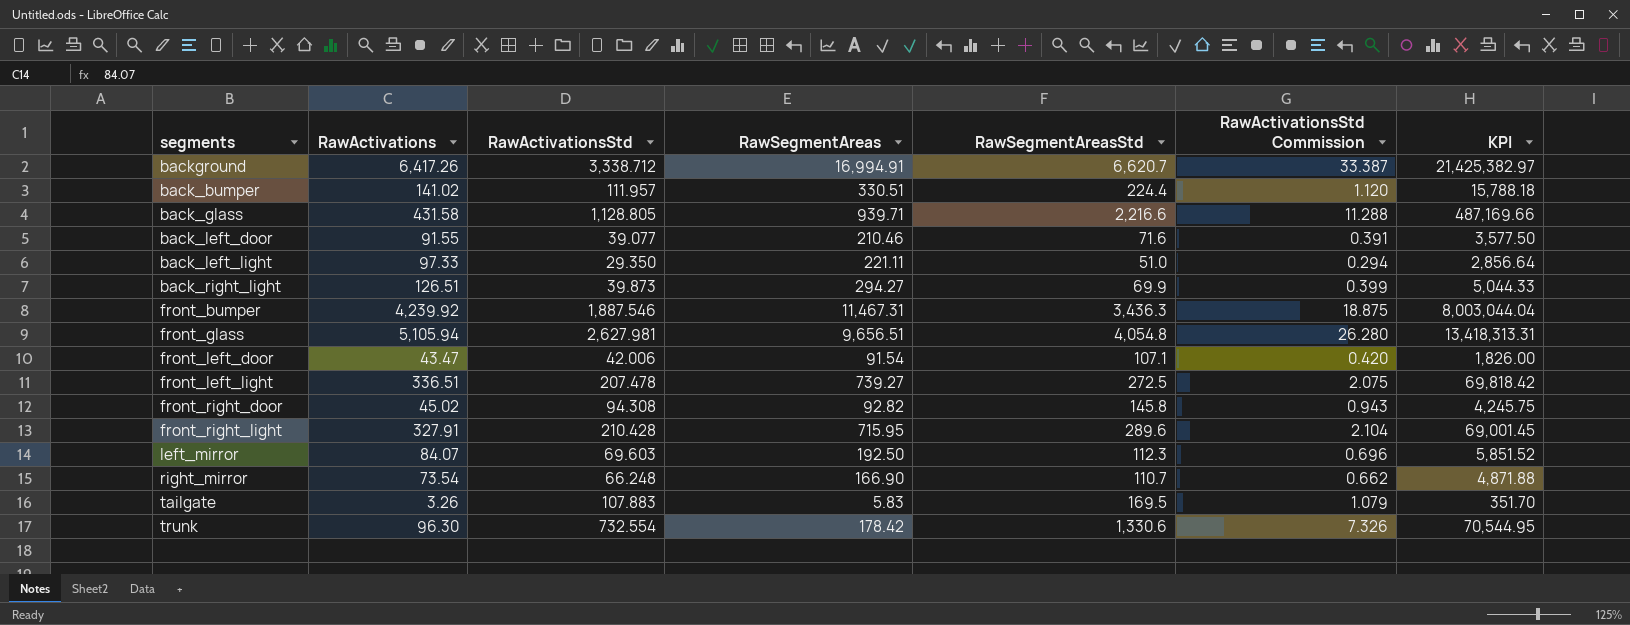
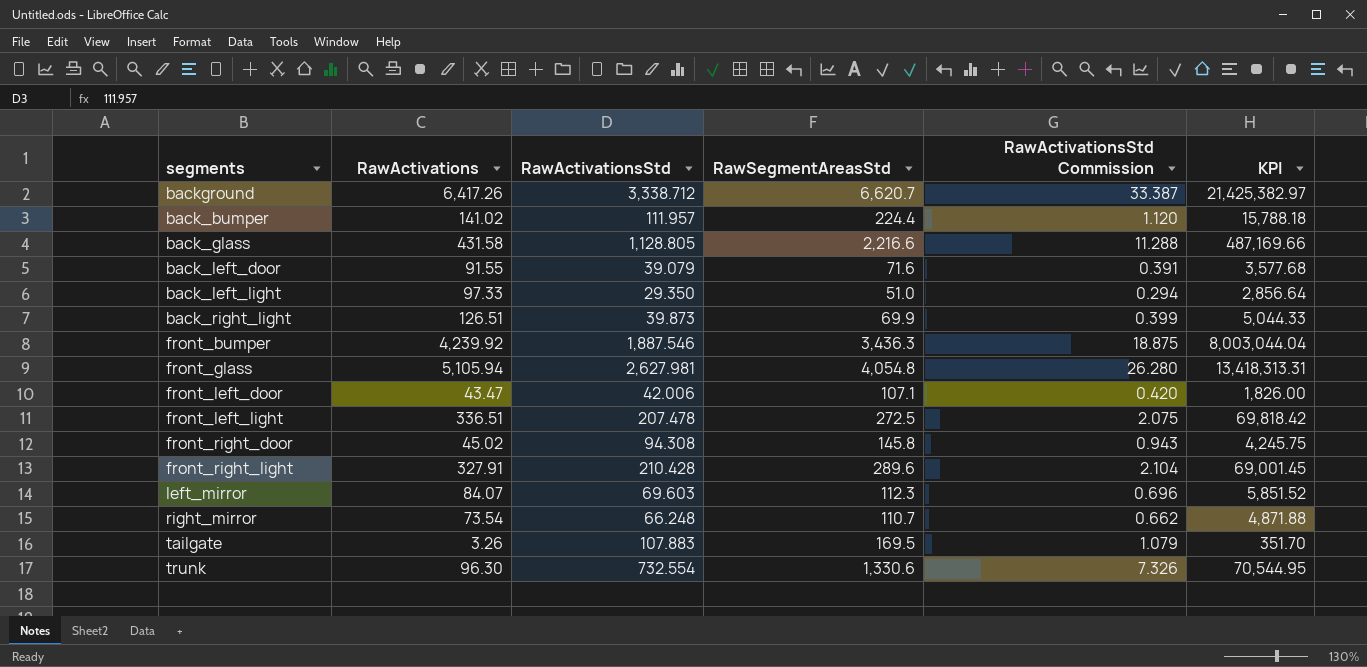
column RawSegmentAreas | position: 4 -> none
back_left_door | RawActivationsStd: 39.077 -> 39.079
back_left_door | KPI: 3,577.50 -> 3,577.68

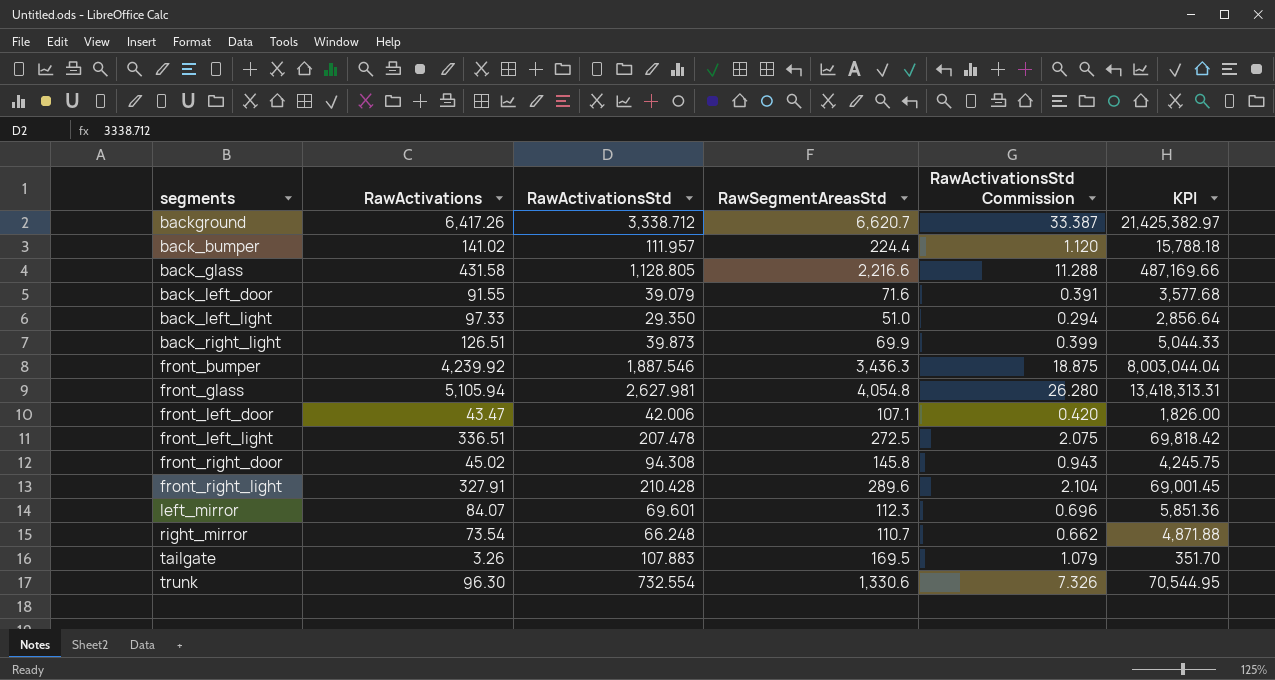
left_mirror | RawActivationsStd: 69.603 -> 69.601
left_mirror | KPI: 5,851.52 -> 5,851.36

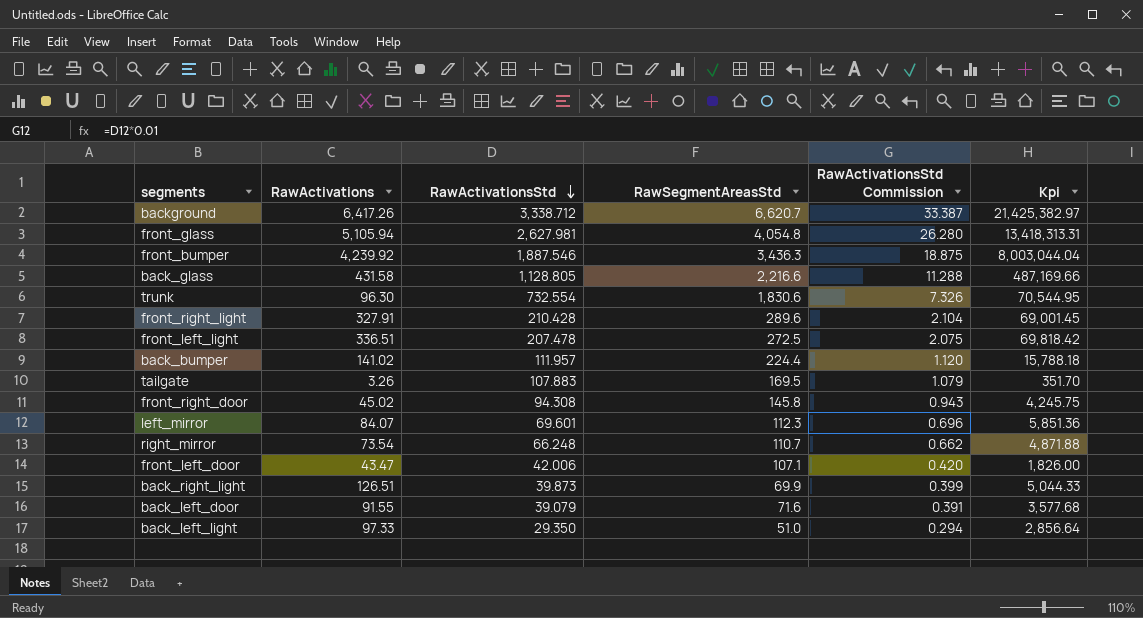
row order: none -> RawActivationsStd descending
column name: KPI -> Kpi
trunk | RawSegmentAreasStd: 1,330.6 -> 1,830.6

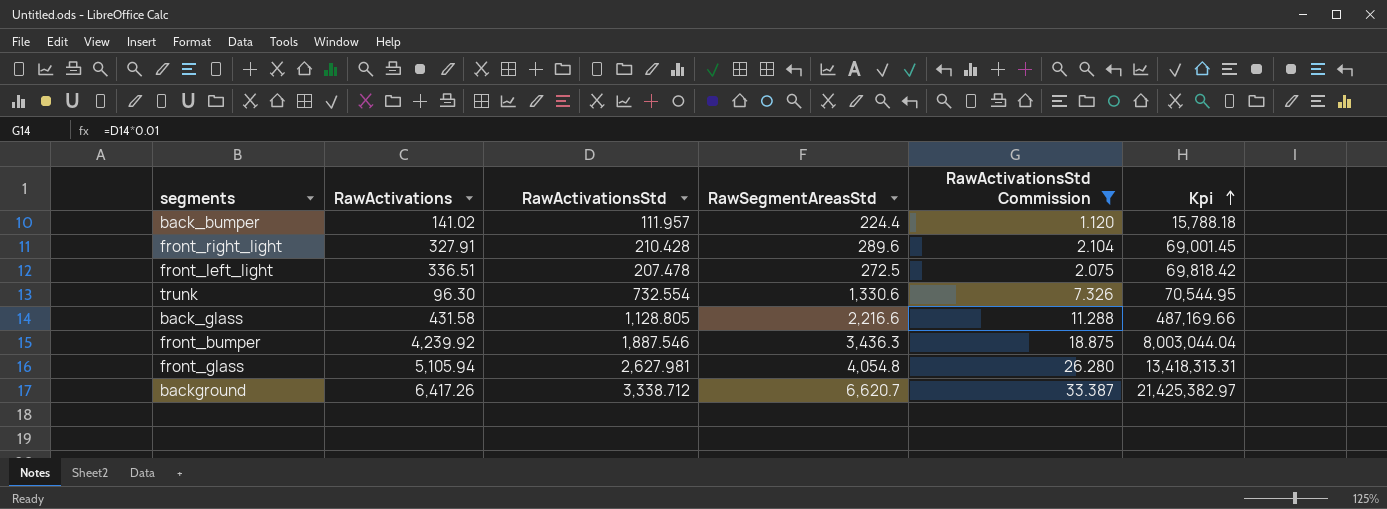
filter: none -> RawActivationsStd Commission >= 1.120
row order: RawActivationsStd descending -> Kpi ascending
trunk | RawSegmentAreasStd: 1,830.6 -> 1,330.6

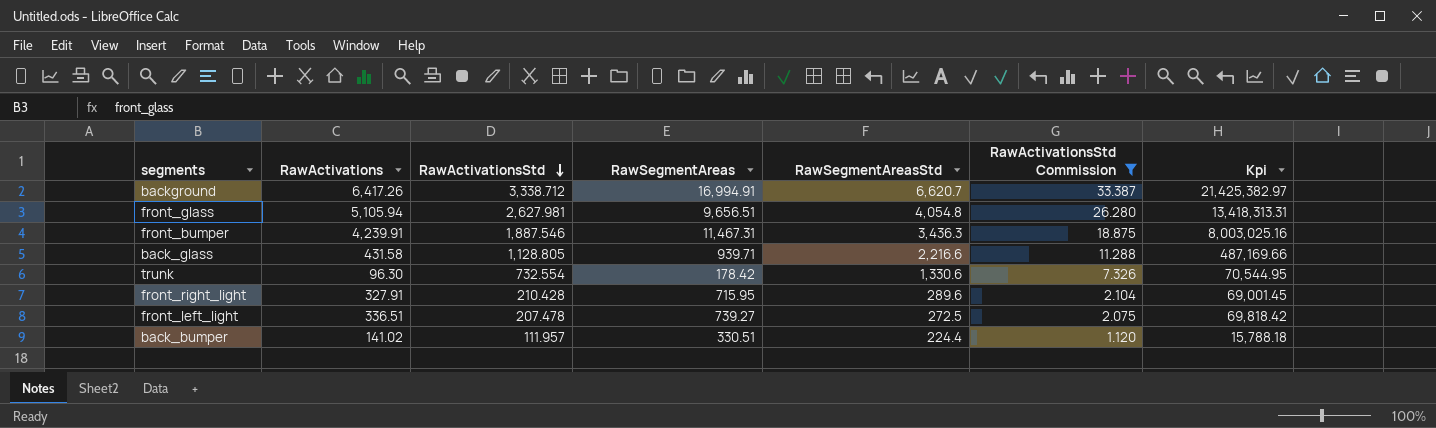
row order: Kpi ascending -> RawActivationsStd descending
column RawSegmentAreas | position: none -> 4
front_bumper | RawActivations: 4,239.92 -> 4,239.91
front_bumper | Kpi: 8,003,044.04 -> 8,003,025.16

